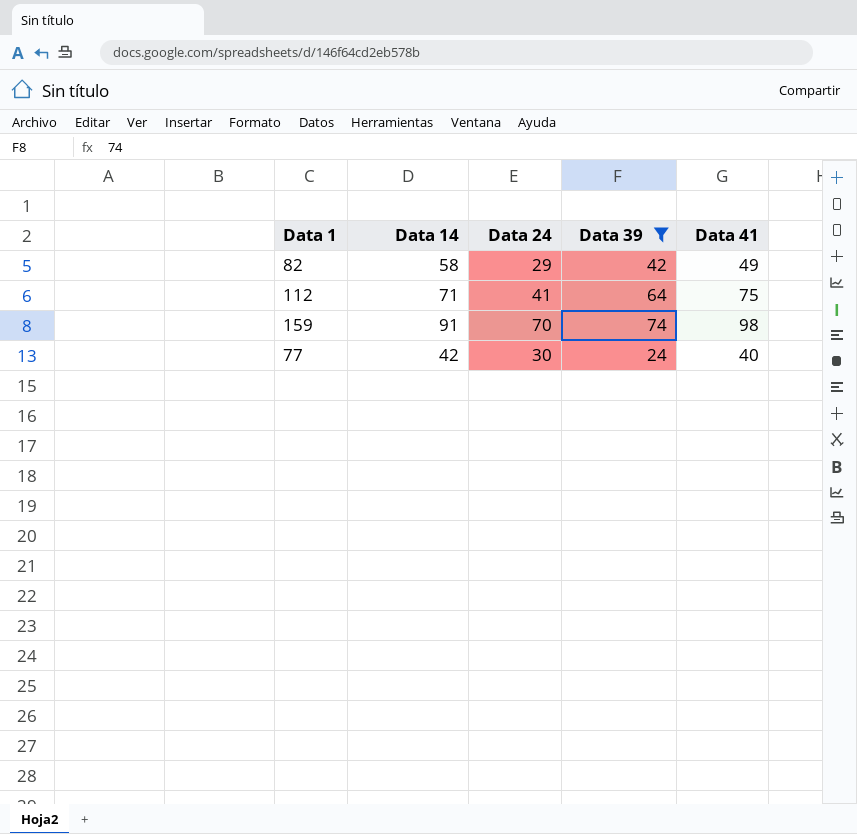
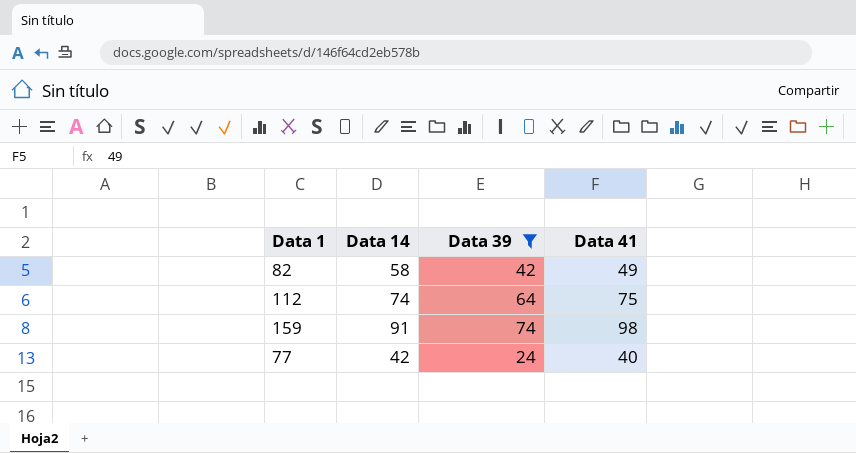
column Data 24 | position: 3 -> none
112 | Data 14: 71 -> 74

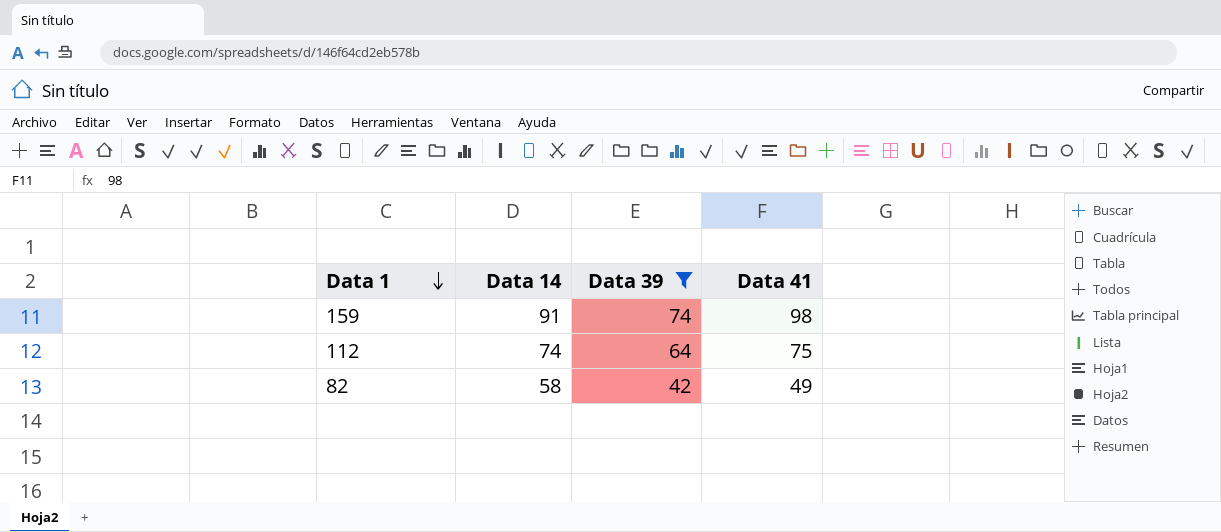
row order: none -> Data 1 descending
row 77: 42 | 24 | 40 -> none

